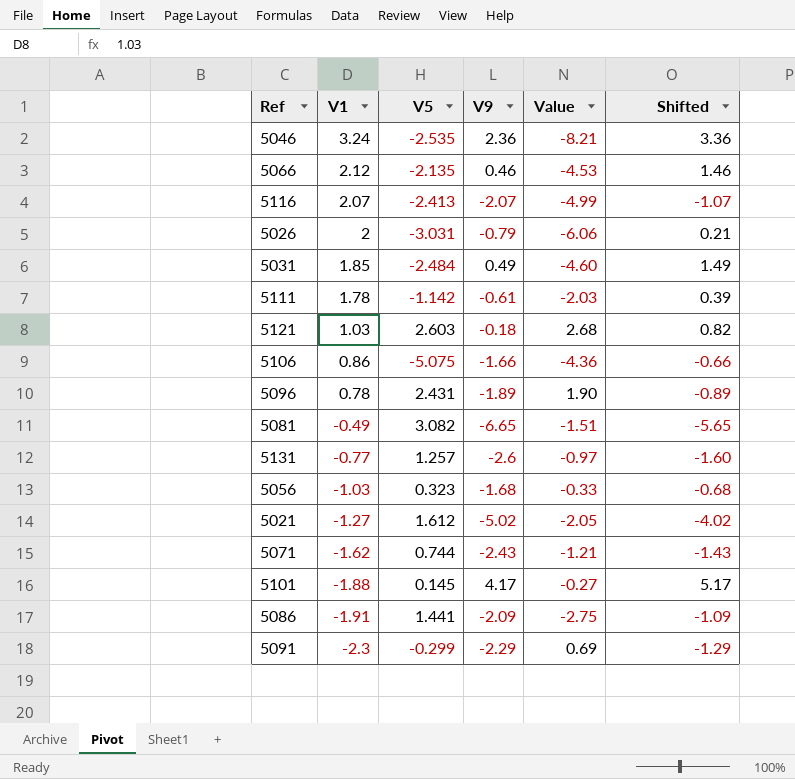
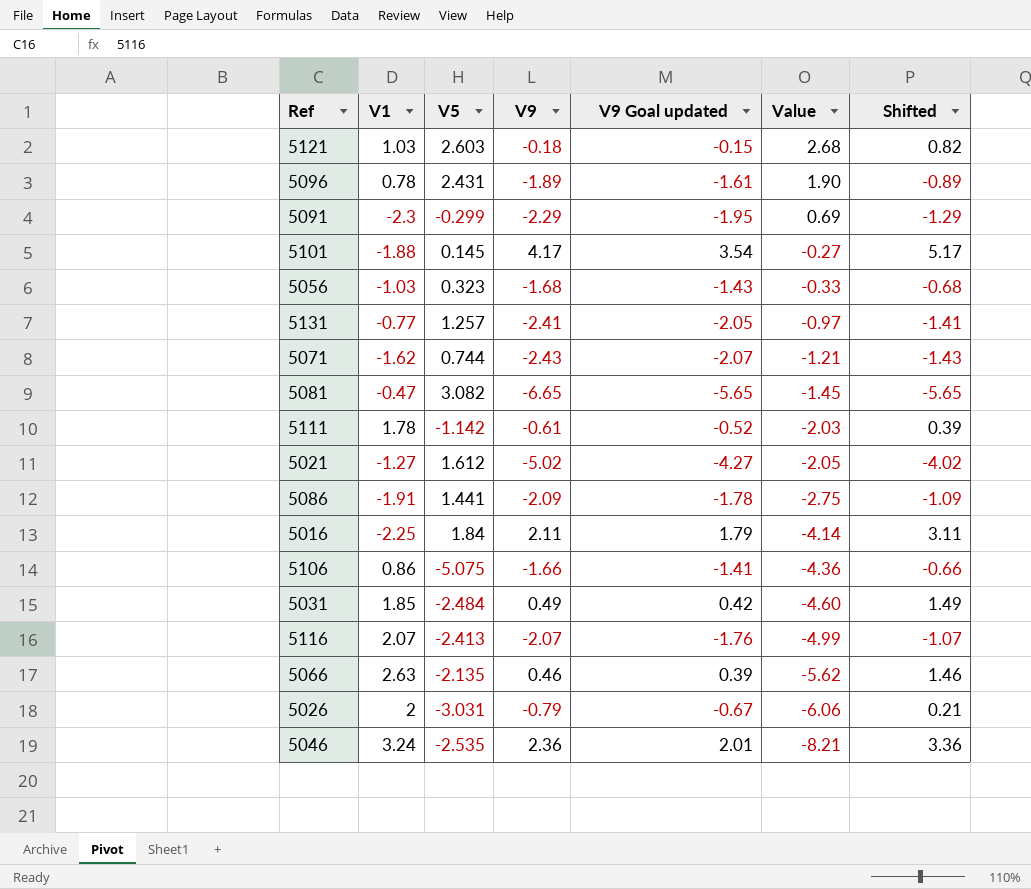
row order: V1 descending -> Value descending
column V9 Goal updated | formula: none -> [V9] * 0.85
5131 | V9: -2.6 -> -2.41
5131 | Shifted: -1.60 -> -1.41
5081 | V1: -0.49 -> -0.47
5081 | Value: -1.51 -> -1.45
row 5016: none -> -2.25 | 1.84 | 2.11 | 1.79 | -4.14 | 3.11
5066 | V1: 2.12 -> 2.63
5066 | Value: -4.53 -> -5.62

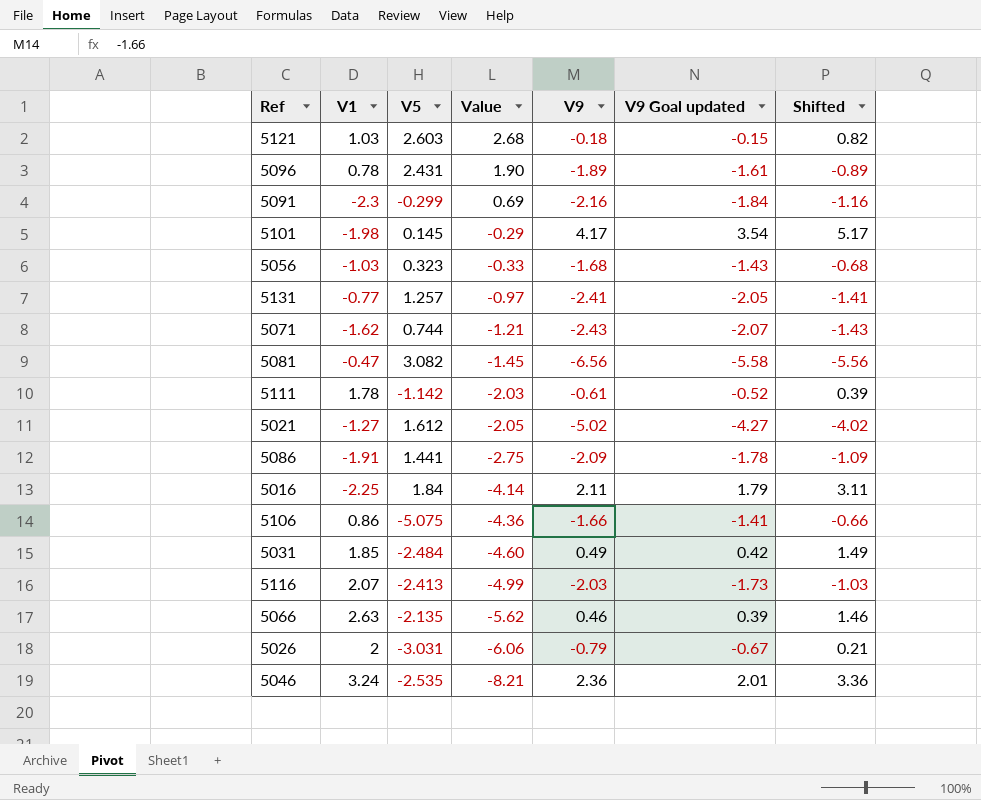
column Value | position: 6 -> 4
5091 | V9: -2.29 -> -2.16
5091 | V9 Goal updated: -1.95 -> -1.84
5091 | Shifted: -1.29 -> -1.16
5101 | V1: -1.88 -> -1.98
5101 | Value: -0.27 -> -0.29
5081 | V9: -6.65 -> -6.56
5081 | V9 Goal updated: -5.65 -> -5.58
5081 | Shifted: -5.65 -> -5.56
5116 | V9: -2.07 -> -2.03
5116 | V9 Goal updated: -1.76 -> -1.73
5116 | Shifted: -1.07 -> -1.03

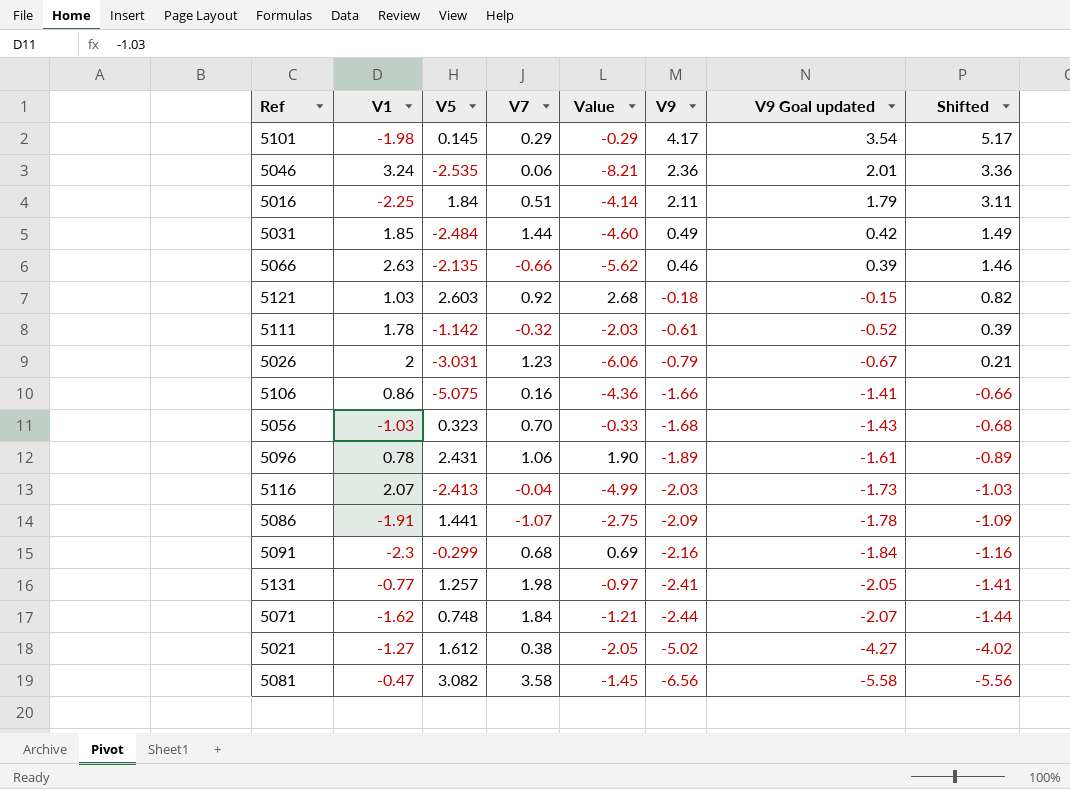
row order: Value descending -> V9 descending
column V7 | position: none -> 4
5071 | V5: 0.744 -> 0.748
5071 | V9: -2.43 -> -2.44
5071 | Shifted: -1.43 -> -1.44

